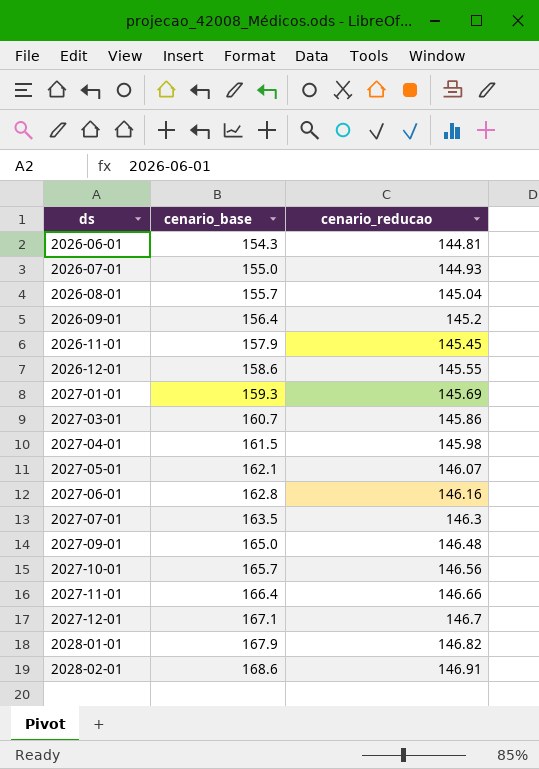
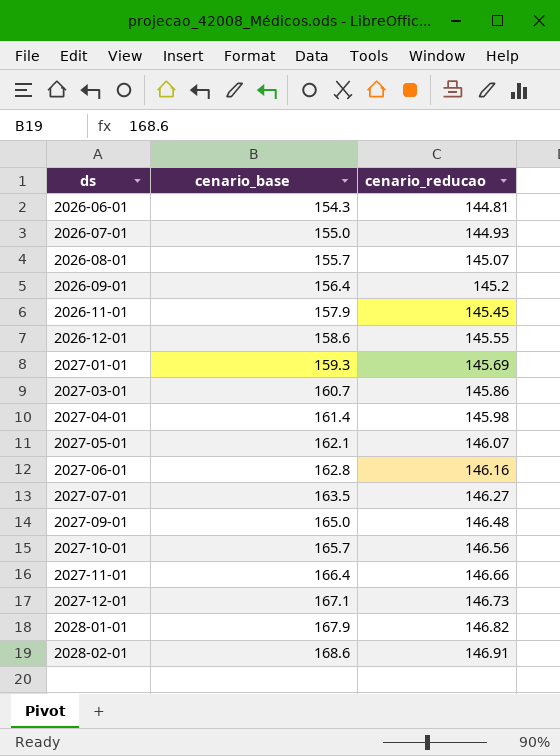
2026-08-01 | cenario_reducao: 145.04 -> 145.07
2027-04-01 | cenario_base: 161.5 -> 161.4
2027-07-01 | cenario_reducao: 146.3 -> 146.27
2027-12-01 | cenario_reducao: 146.7 -> 146.73

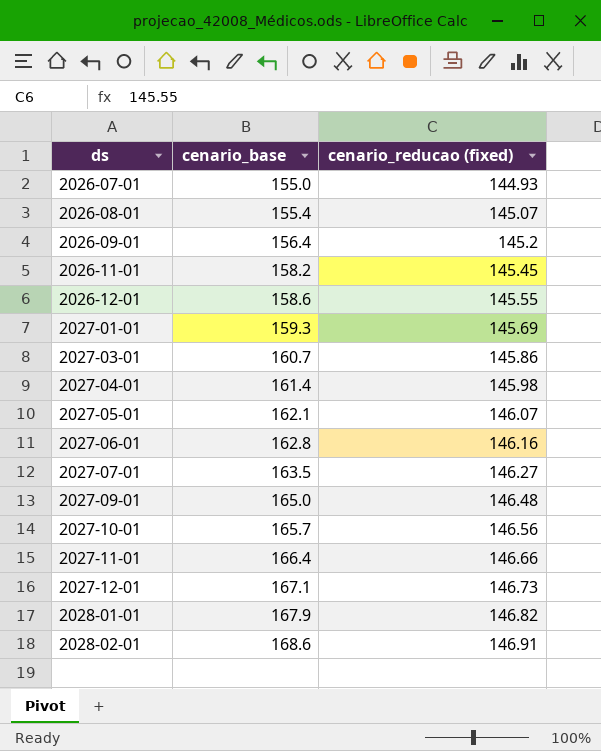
column name: cenario_reducao -> cenario_reducao (fixed)
row 2026-06-01: 154.3 | 144.81 -> none
2026-08-01 | cenario_base: 155.7 -> 155.4
2026-11-01 | cenario_base: 157.9 -> 158.2

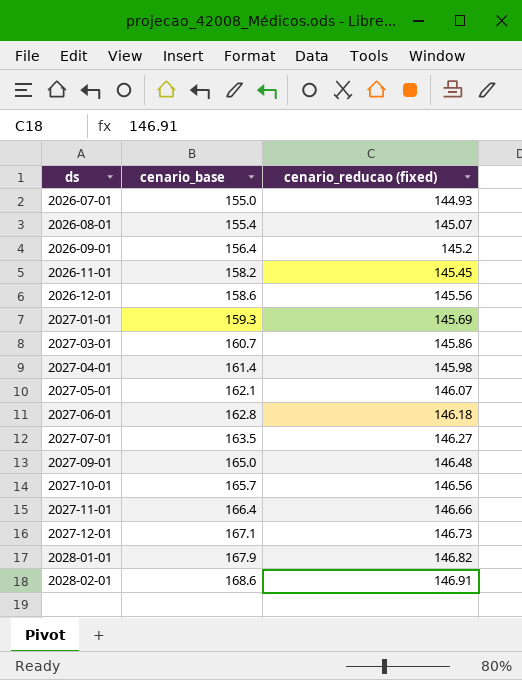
2026-12-01 | cenario_reducao (fixed): 145.55 -> 145.56
2027-06-01 | cenario_reducao (fixed): 146.16 -> 146.18

